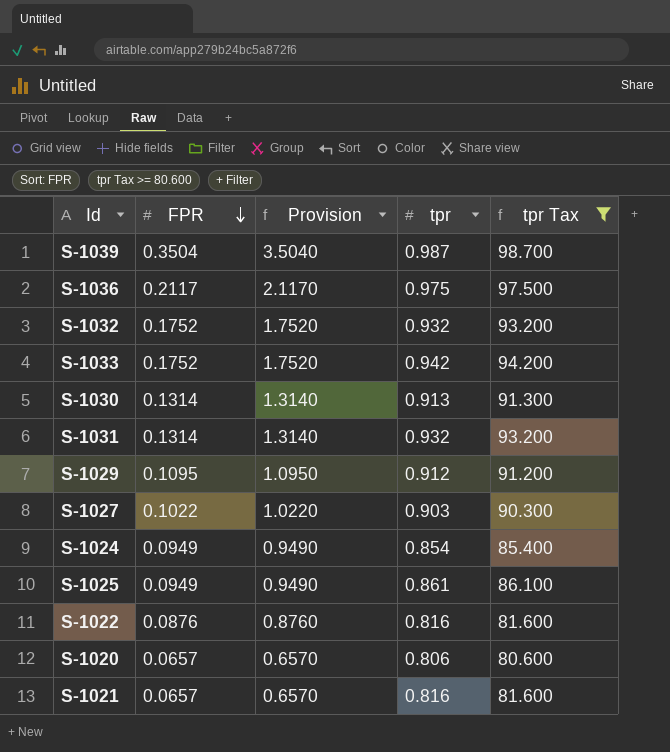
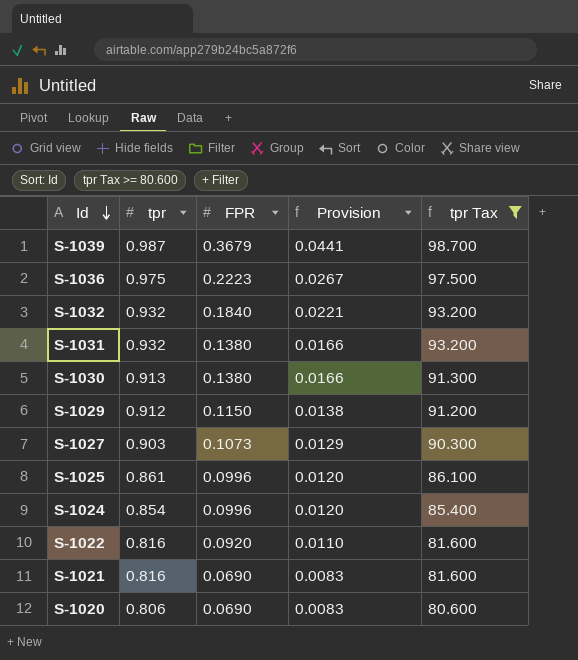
row order: FPR descending -> Id descending
column tpr | position: 4 -> 2
column Provision | formula: [FPR] * 10 -> [FPR] * 0.12
row S-1033: 0.1752 | 1.7520 | 0.942 | 94.200 -> none
S-1039 | FPR: 0.3504 -> 0.3679
S-1036 | FPR: 0.2117 -> 0.2223
S-1032 | FPR: 0.1752 -> 0.1840
S-1031 | FPR: 0.1314 -> 0.1380
S-1030 | FPR: 0.1314 -> 0.1380
S-1029 | FPR: 0.1095 -> 0.1150
S-1027 | FPR: 0.1022 -> 0.1073
S-1025 | FPR: 0.0949 -> 0.0996
S-1024 | FPR: 0.0949 -> 0.0996
S-1022 | FPR: 0.0876 -> 0.0920
S-1021 | FPR: 0.0657 -> 0.0690
S-1020 | FPR: 0.0657 -> 0.0690

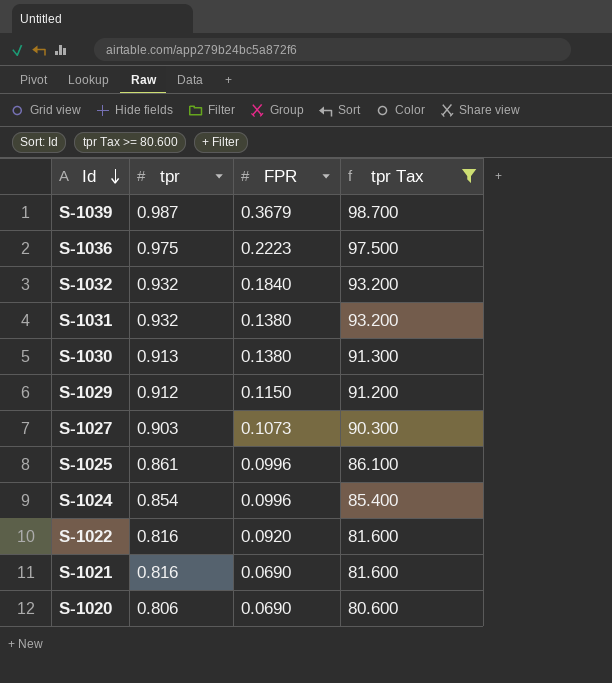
column Provision | formula: [FPR] * 0.12 -> none

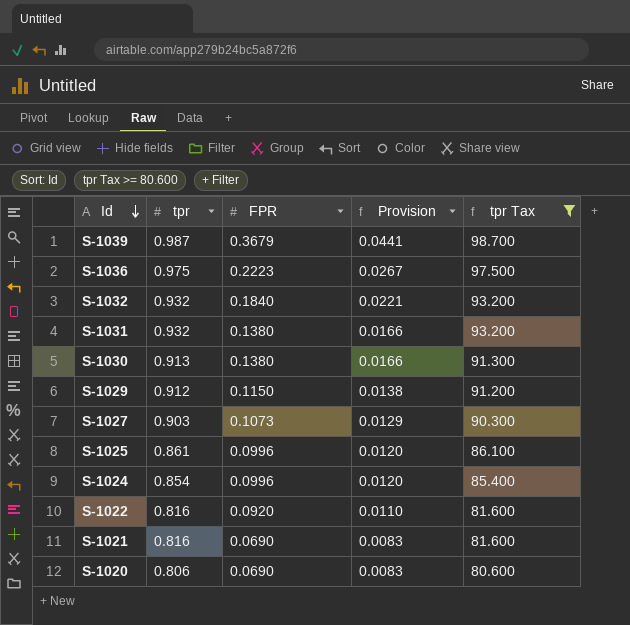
column Provision | formula: none -> [FPR] * 0.12

